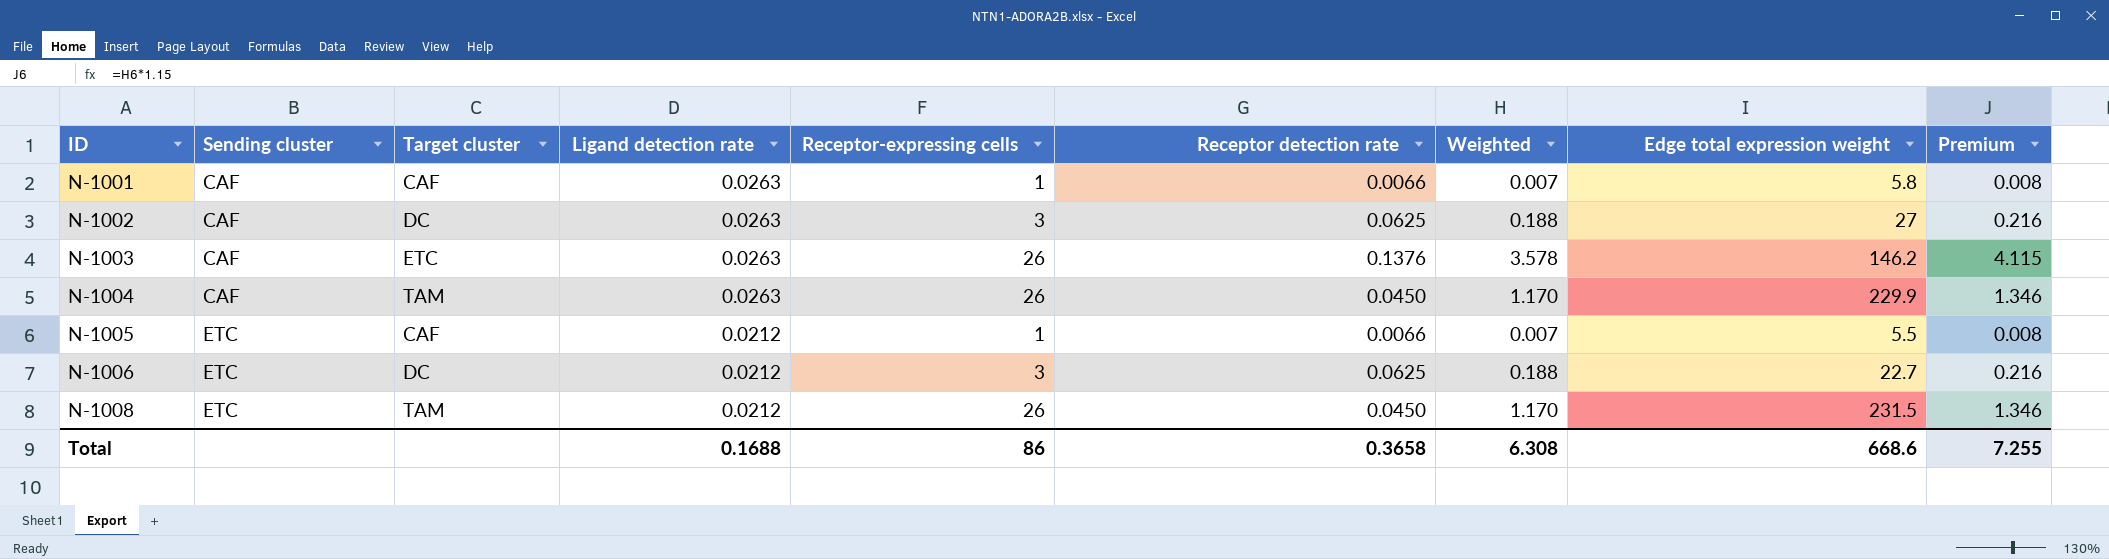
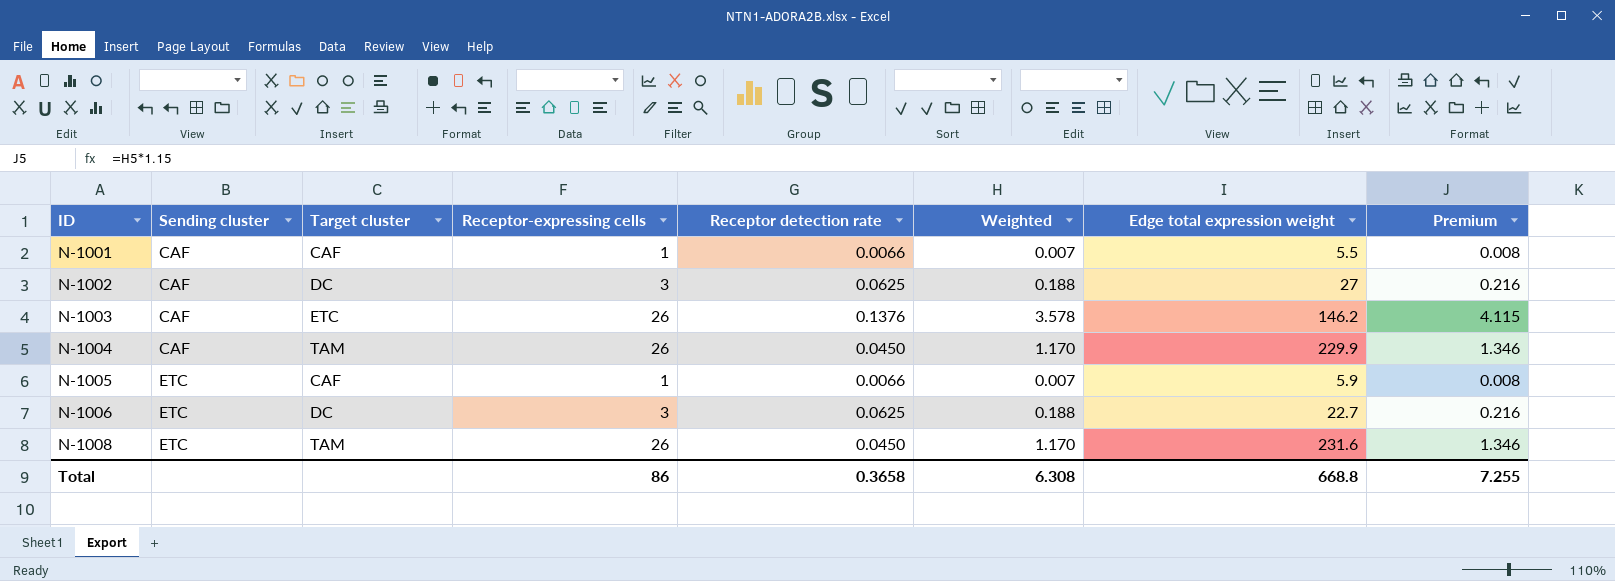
column Ligand detection rate | position: 4 -> none
N-1001 | Edge total expression weight: 5.8 -> 5.5
N-1005 | Edge total expression weight: 5.5 -> 5.9
N-1008 | Edge total expression weight: 231.5 -> 231.6
Total | Edge total expression weight: 668.6 -> 668.8

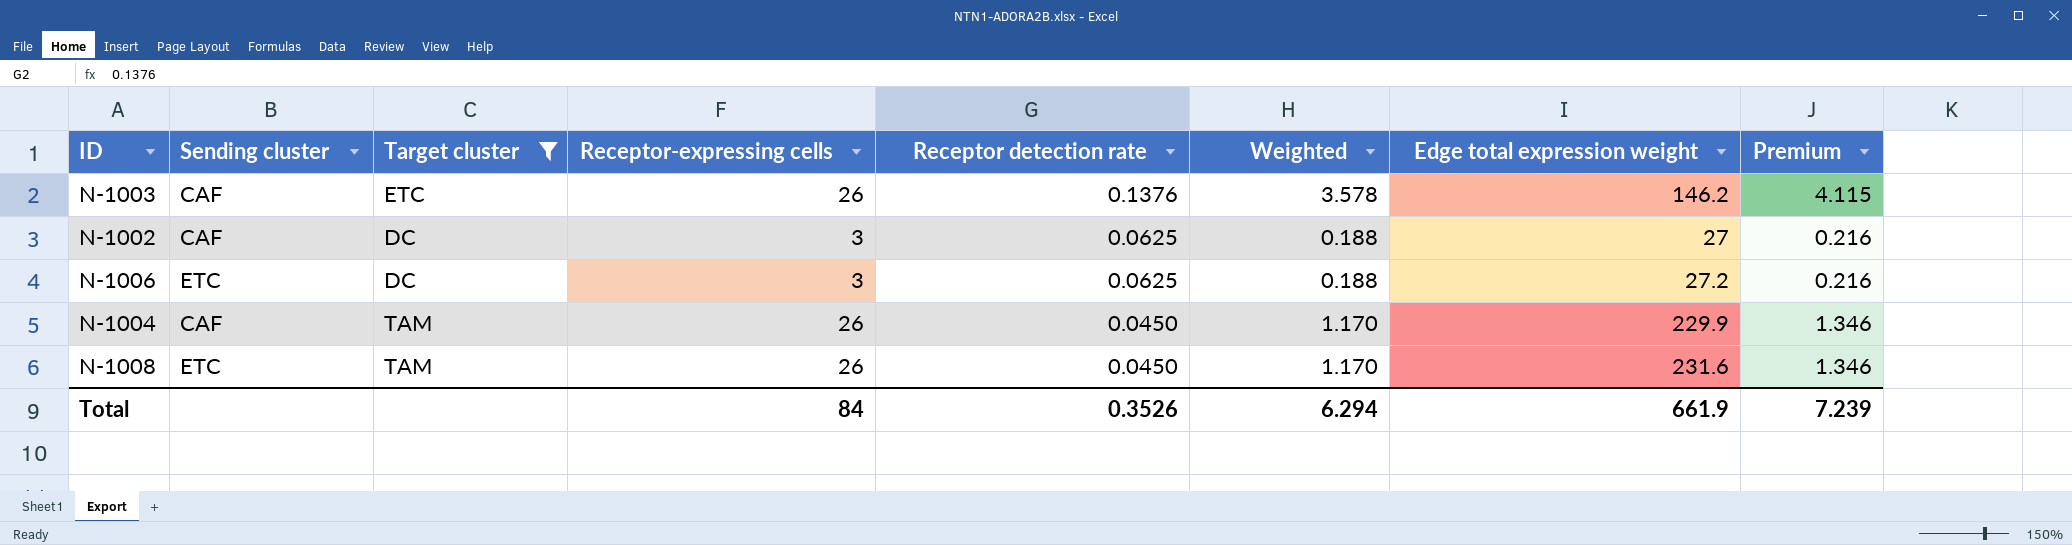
filter: none -> Target cluster != CAF
row order: ID ascending -> Receptor detection rate descending
N-1006 | Edge total expression weight: 22.7 -> 27.2
Total | Receptor-expressing cells: 86 -> 84
Total | Receptor detection rate: 0.3658 -> 0.3526
Total | Weighted: 6.308 -> 6.294
Total | Edge total expression weight: 668.8 -> 661.9
Total | Premium: 7.255 -> 7.239

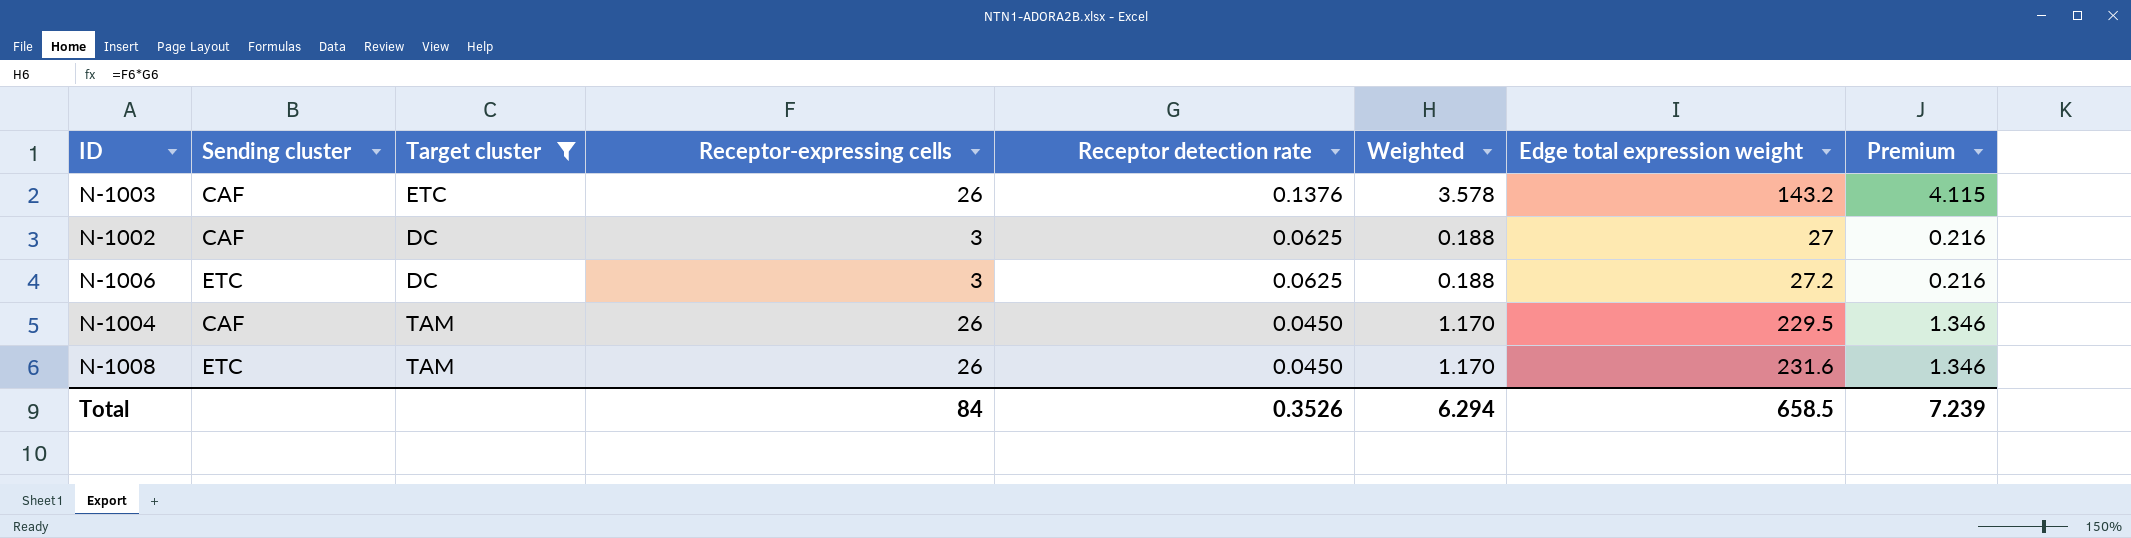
N-1003 | Edge total expression weight: 146.2 -> 143.2
N-1004 | Edge total expression weight: 229.9 -> 229.5
Total | Edge total expression weight: 661.9 -> 658.5

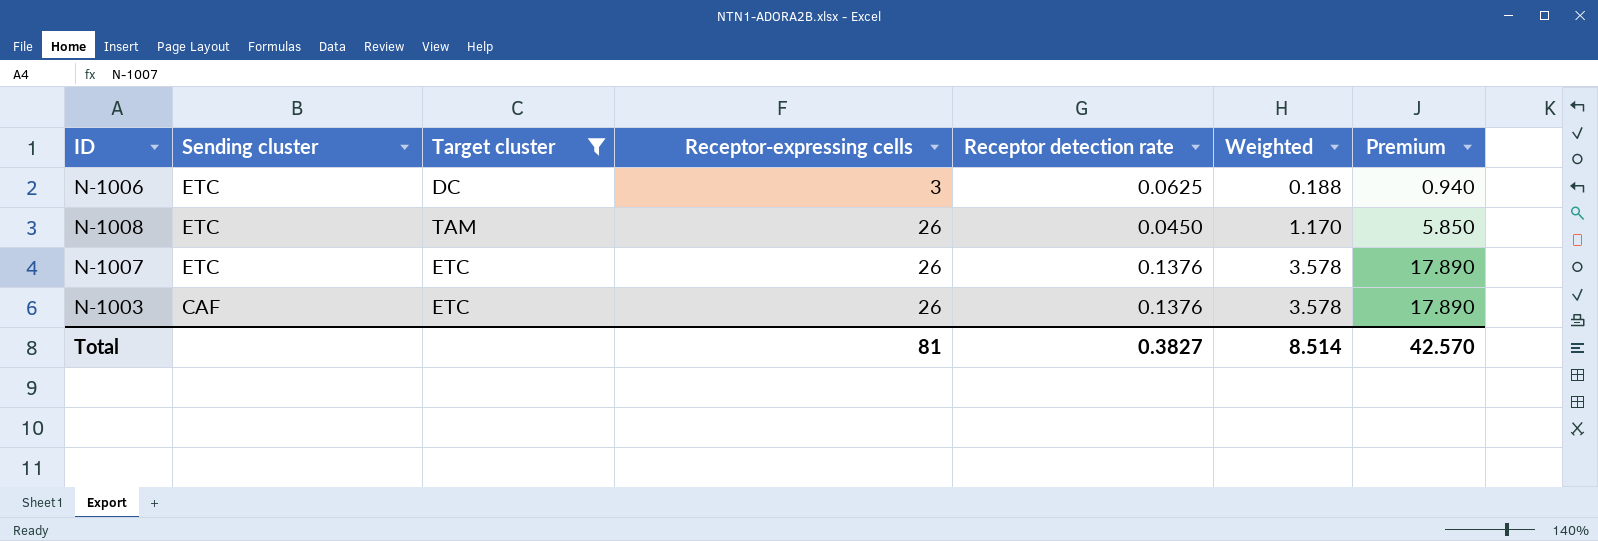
row order: Receptor detection rate descending -> Sending cluster descending
column Edge total expression weight | position: 7 -> none
column Premium | formula: [Weighted] * 1.15 -> [Weighted] * 5
row N-1002: CAF | DC | 3 | 0.0625 | 0.188 | 27 | 0.216 -> none
row N-1004: CAF | TAM | 26 | 0.0450 | 1.170 | 229.5 | 1.346 -> none
row N-1007: none -> ETC | ETC | 26 | 0.1376 | 3.578 | 17.890
Total | Receptor-expressing cells: 84 -> 81
Total | Receptor detection rate: 0.3526 -> 0.3827
Total | Weighted: 6.294 -> 8.514
Total | Premium: 7.239 -> 42.570

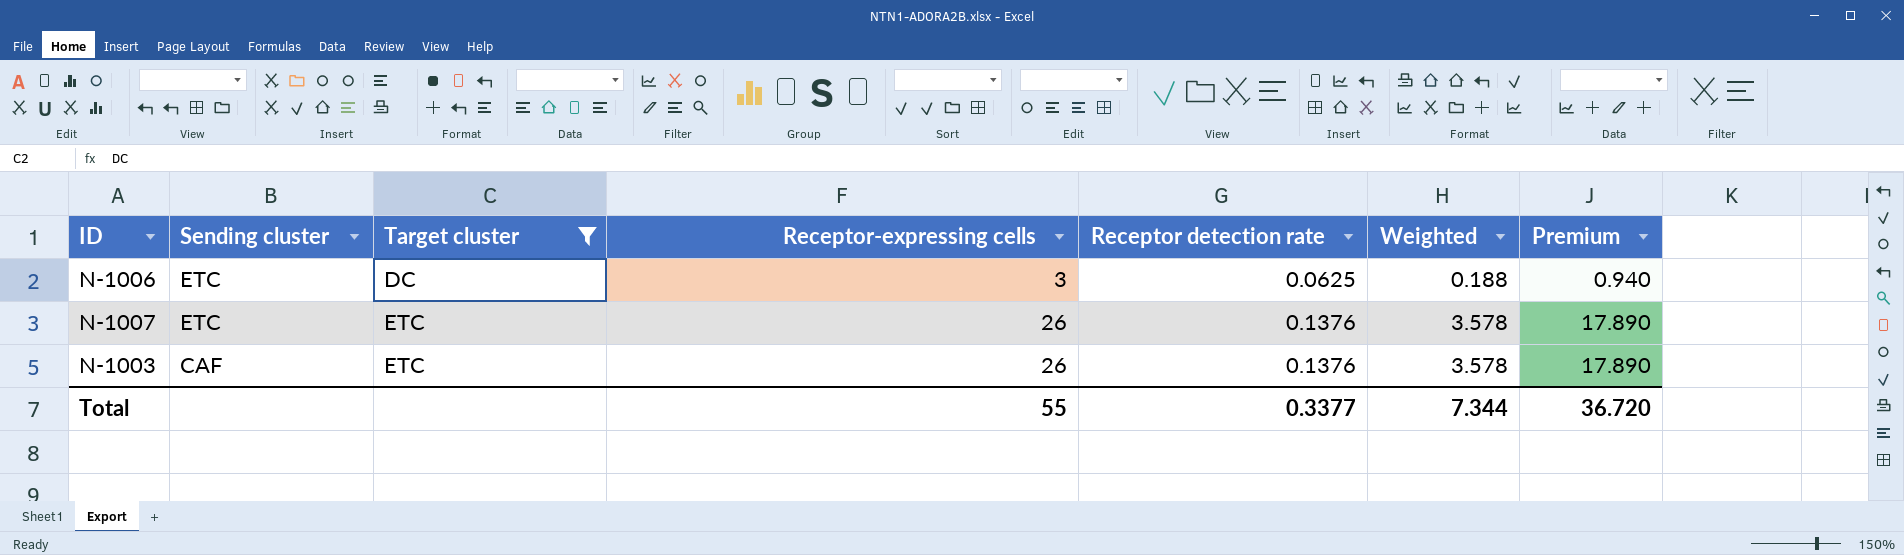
row N-1008: ETC | TAM | 26 | 0.0450 | 1.170 | 5.850 -> none
Total | Receptor-expressing cells: 81 -> 55
Total | Receptor detection rate: 0.3827 -> 0.3377
Total | Weighted: 8.514 -> 7.344
Total | Premium: 42.570 -> 36.720

